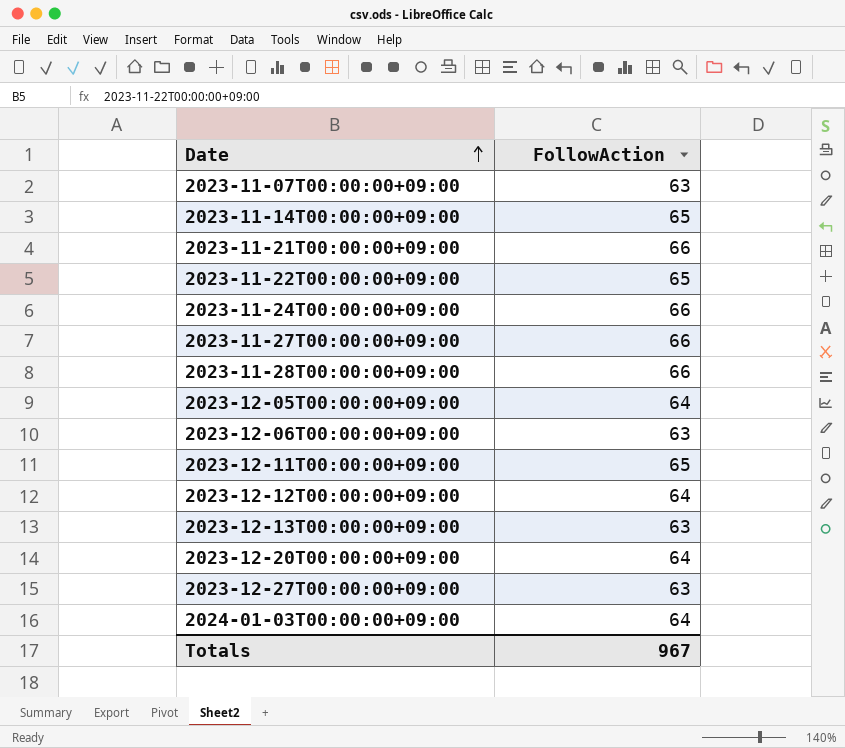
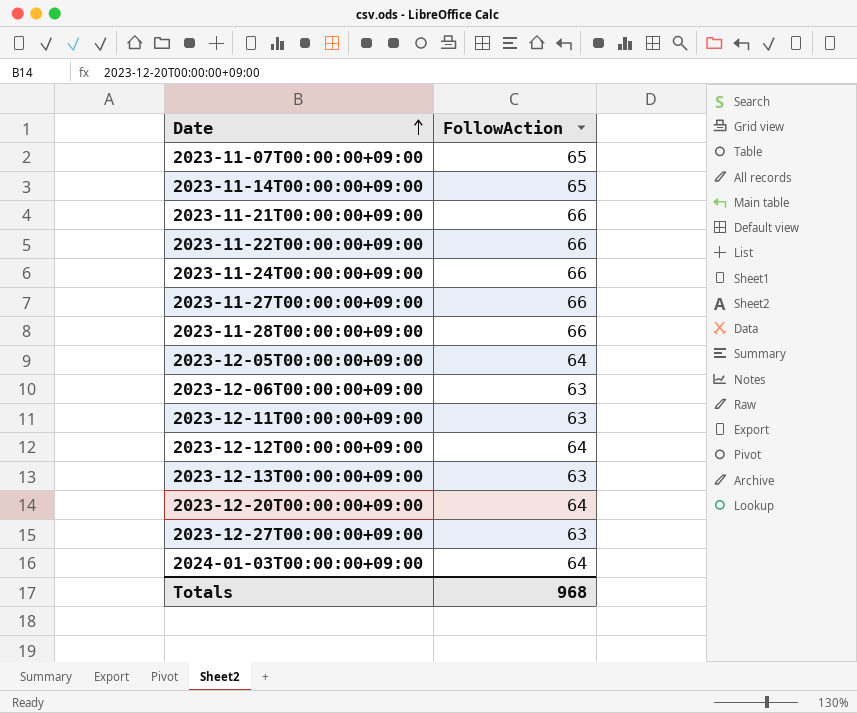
2023-11-07T00:00:00+09:00 | FollowAction: 63 -> 65
2023-11-22T00:00:00+09:00 | FollowAction: 65 -> 66
2023-12-11T00:00:00+09:00 | FollowAction: 65 -> 63
Totals | FollowAction: 967 -> 968

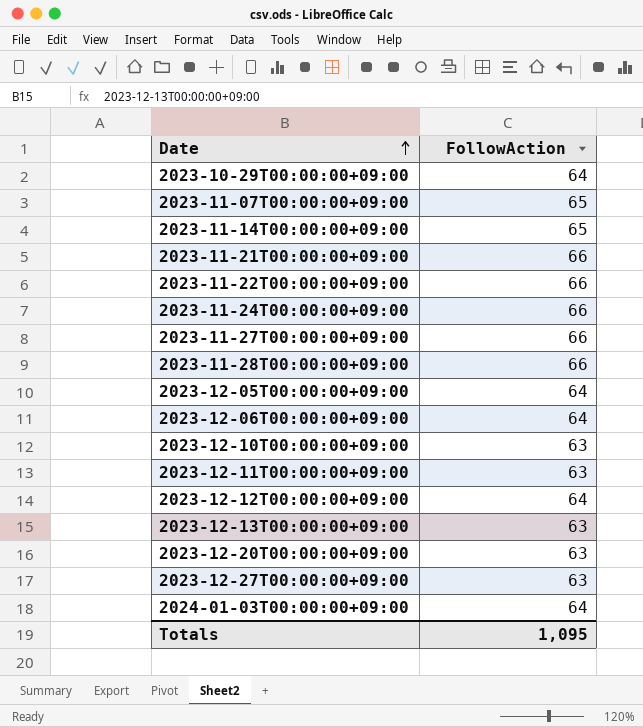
row 2023-10-29T00:00:00+09:00: none -> 64
2023-12-06T00:00:00+09:00 | FollowAction: 63 -> 64
row 2023-12-10T00:00:00+09:00: none -> 63
2023-12-20T00:00:00+09:00 | FollowAction: 64 -> 63
Totals | FollowAction: 968 -> 1,095

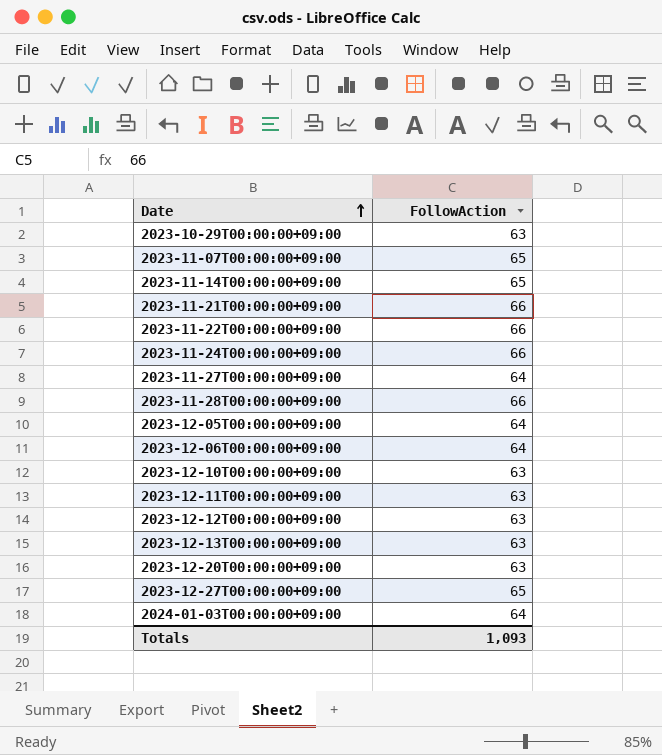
2023-10-29T00:00:00+09:00 | FollowAction: 64 -> 63
2023-11-27T00:00:00+09:00 | FollowAction: 66 -> 64
2023-12-12T00:00:00+09:00 | FollowAction: 64 -> 63
2023-12-27T00:00:00+09:00 | FollowAction: 63 -> 65
Totals | FollowAction: 1,095 -> 1,093

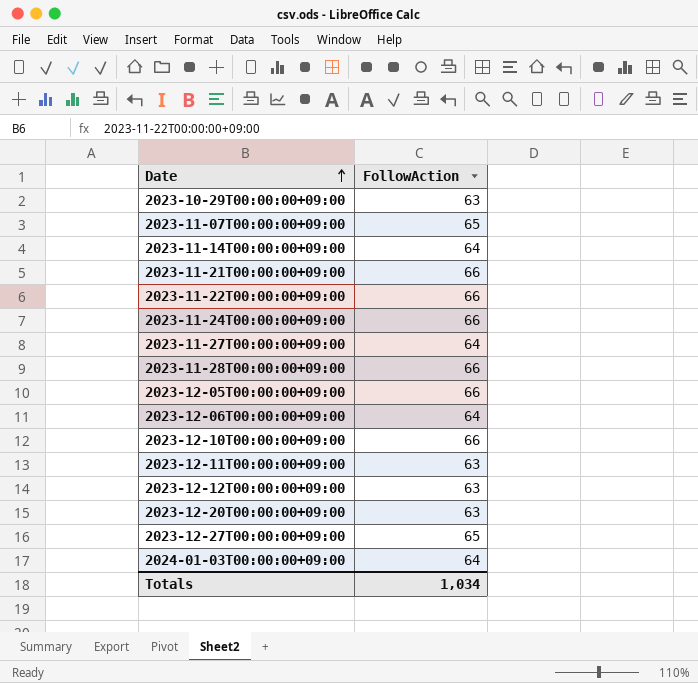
row 2023-12-13T00:00:00+09:00: 63 -> none
2023-11-14T00:00:00+09:00 | FollowAction: 65 -> 64
2023-12-05T00:00:00+09:00 | FollowAction: 64 -> 66
2023-12-10T00:00:00+09:00 | FollowAction: 63 -> 66
Totals | FollowAction: 1,093 -> 1,034

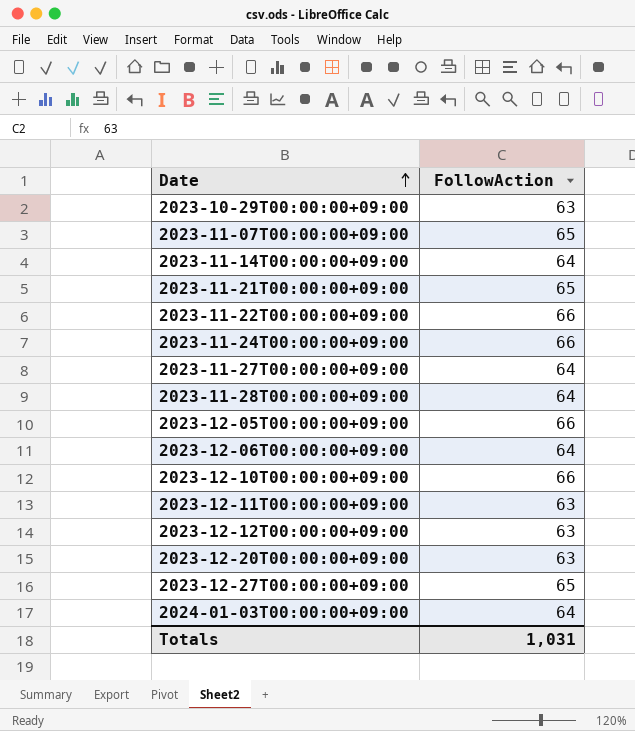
2023-11-21T00:00:00+09:00 | FollowAction: 66 -> 65
2023-11-28T00:00:00+09:00 | FollowAction: 66 -> 64
Totals | FollowAction: 1,034 -> 1,031

